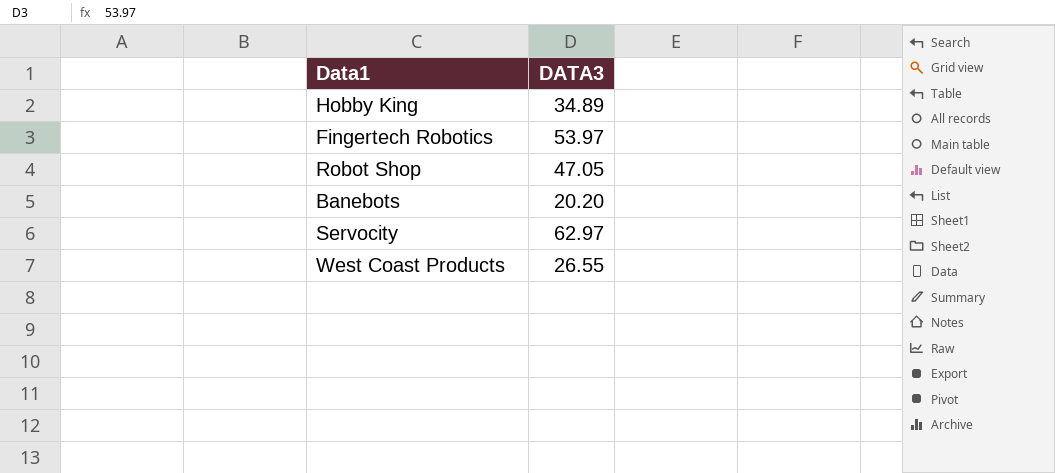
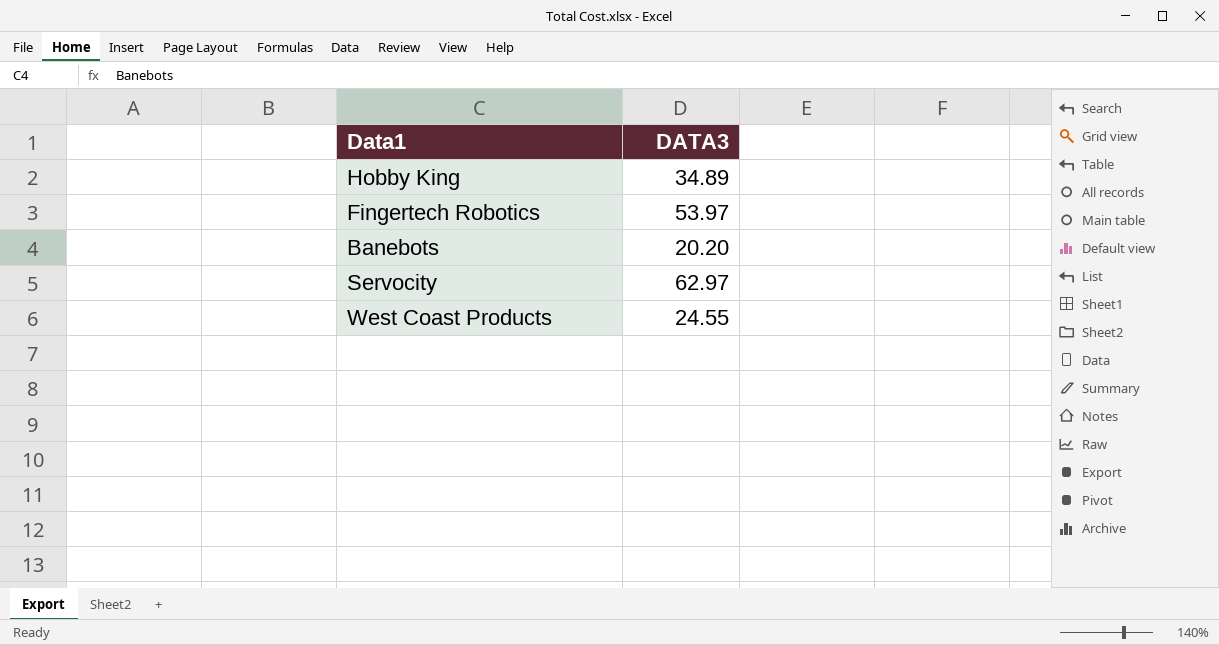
row Robot Shop: 47.05 -> none
West Coast Products | DATA3: 26.55 -> 24.55

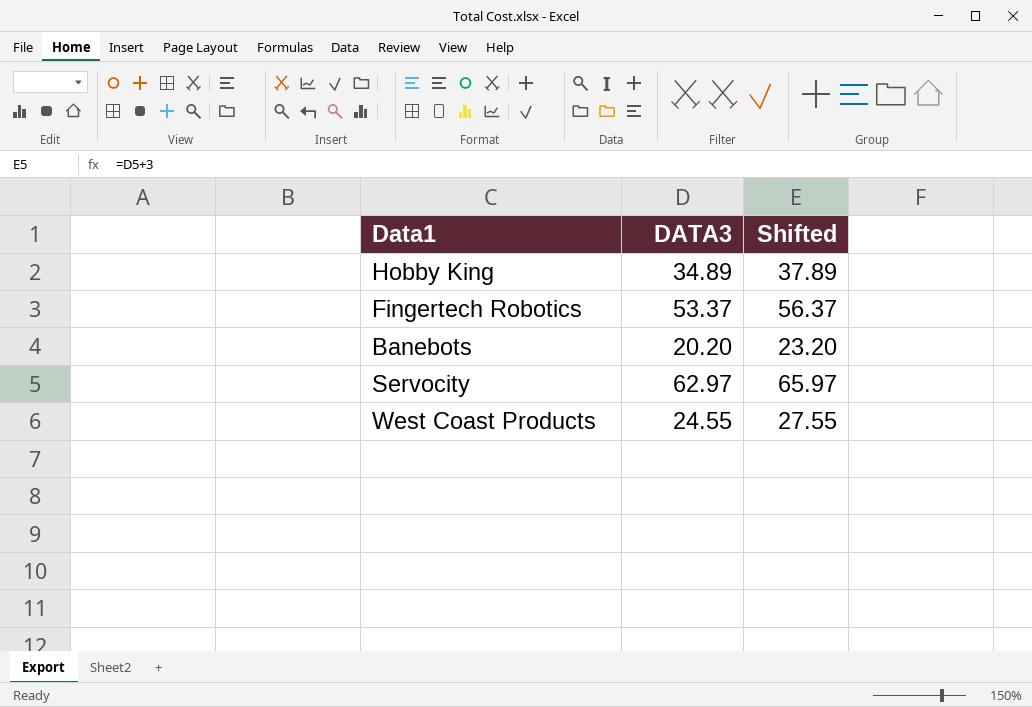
column Shifted | formula: none -> [DATA3] + 3
Fingertech Robotics | DATA3: 53.97 -> 53.37

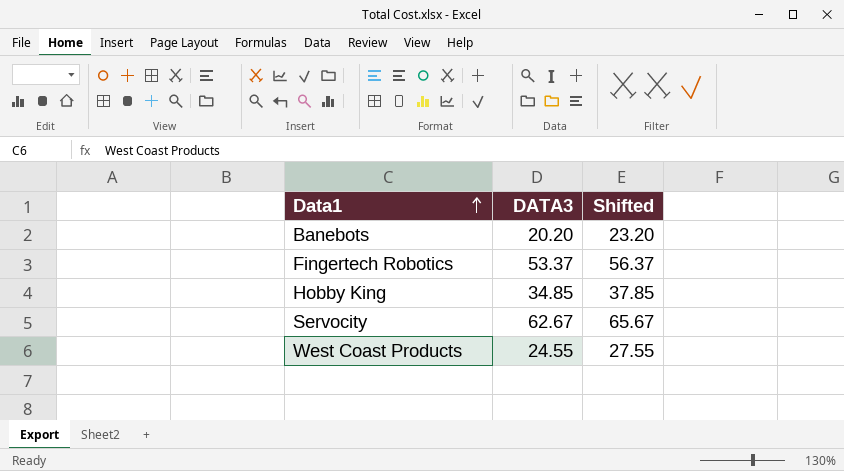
row order: none -> Data1 ascending
Hobby King | DATA3: 34.89 -> 34.85
Hobby King | Shifted: 37.89 -> 37.85
Servocity | DATA3: 62.97 -> 62.67
Servocity | Shifted: 65.97 -> 65.67

